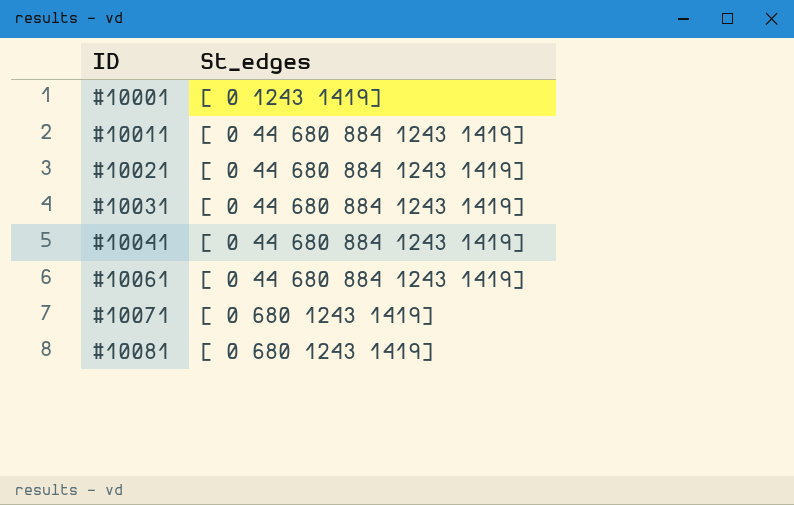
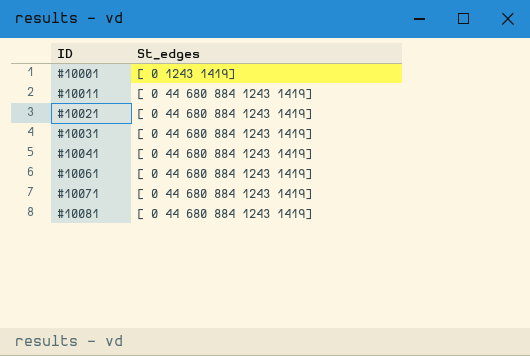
#10071 | St_edges: [ 0 680 1243 1419] -> [ 0 44 680 884 1243 1419]
#10081 | St_edges: [ 0 680 1243 1419] -> [ 0 44 680 884 1243 1419]

